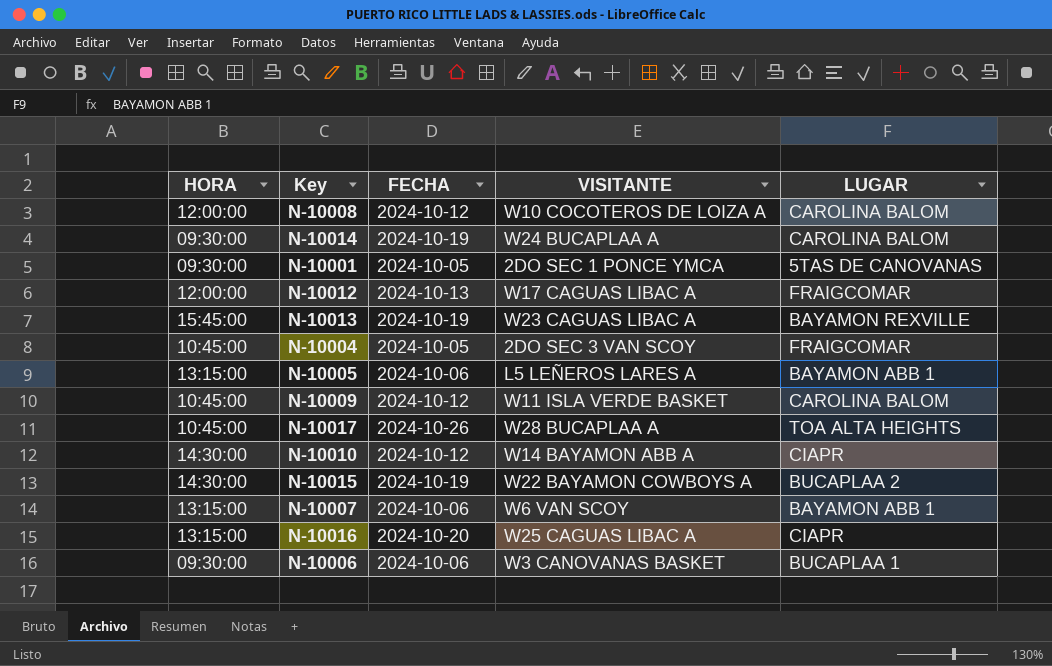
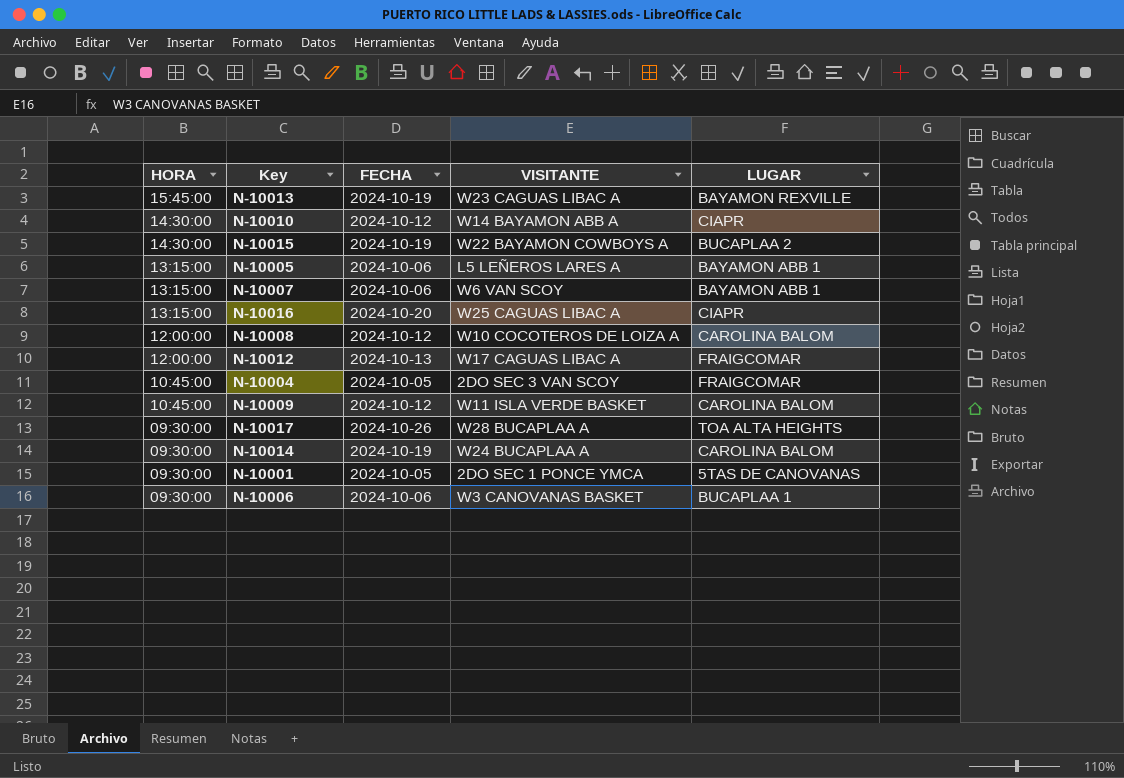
row order: none -> HORA descending
N-10017 | HORA: 10:45:00 -> 09:30:00

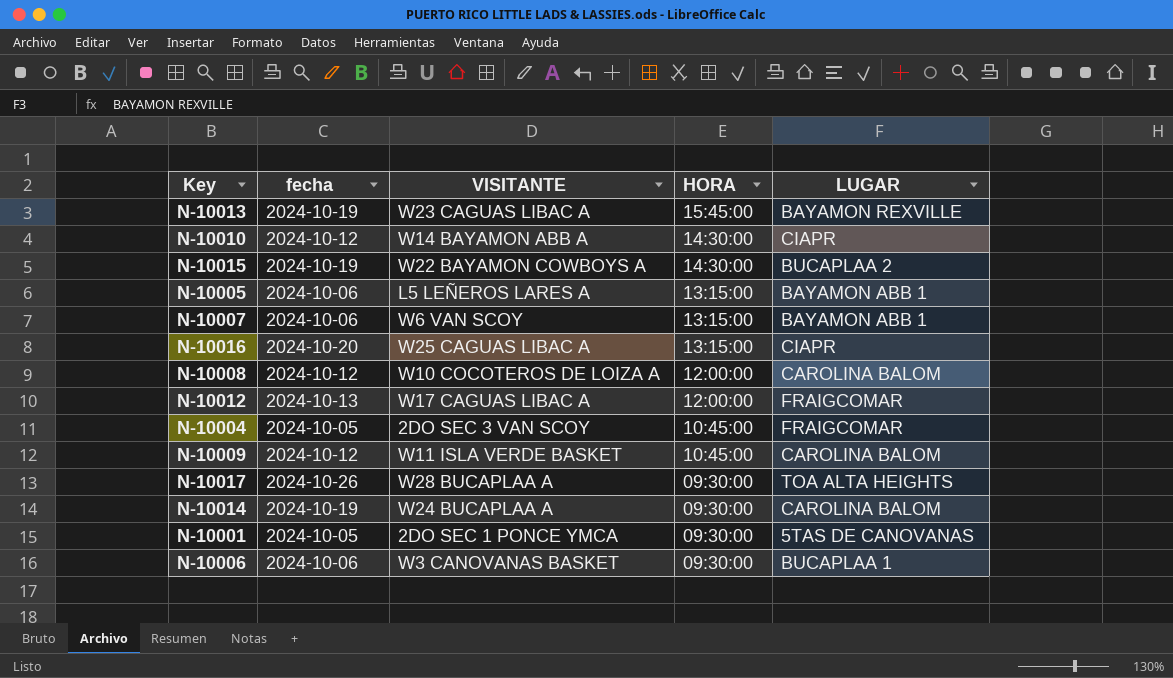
column name: FECHA -> fecha
column HORA | position: 1 -> 4

